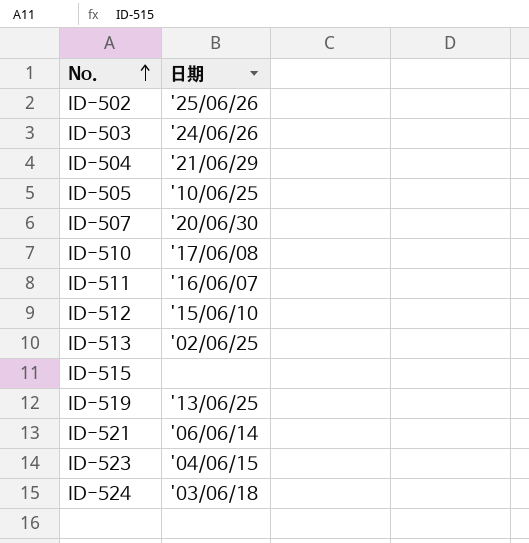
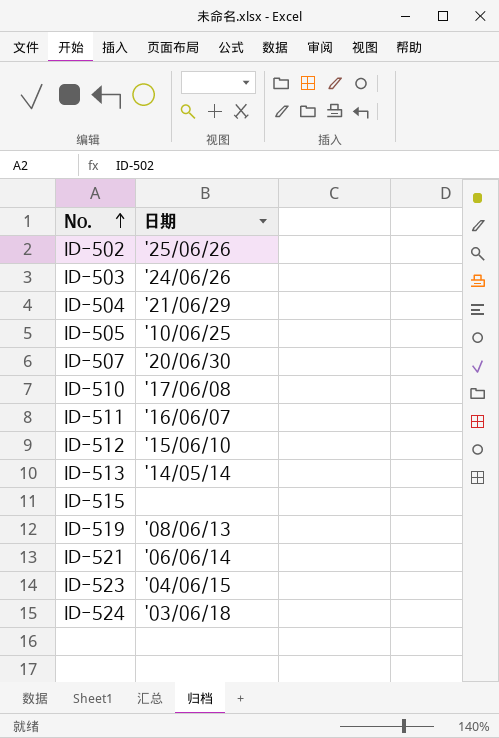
ID-513 | 日期: '02/06/25 -> '14/05/14
ID-519 | 日期: '13/06/25 -> '08/06/13

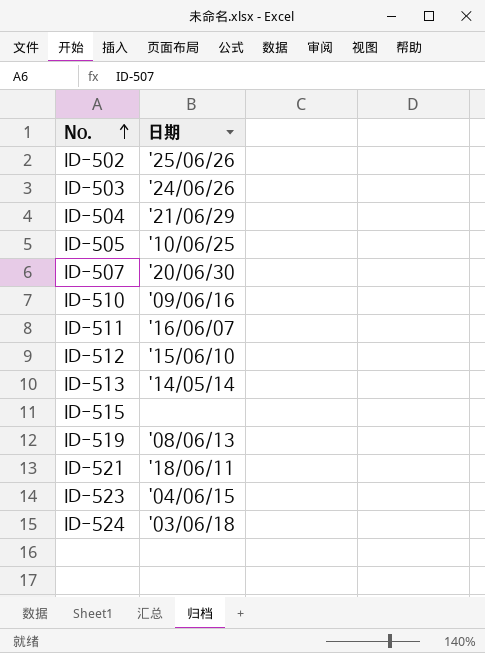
ID-510 | 日期: '17/06/08 -> '09/06/16
ID-521 | 日期: '06/06/14 -> '18/06/11

